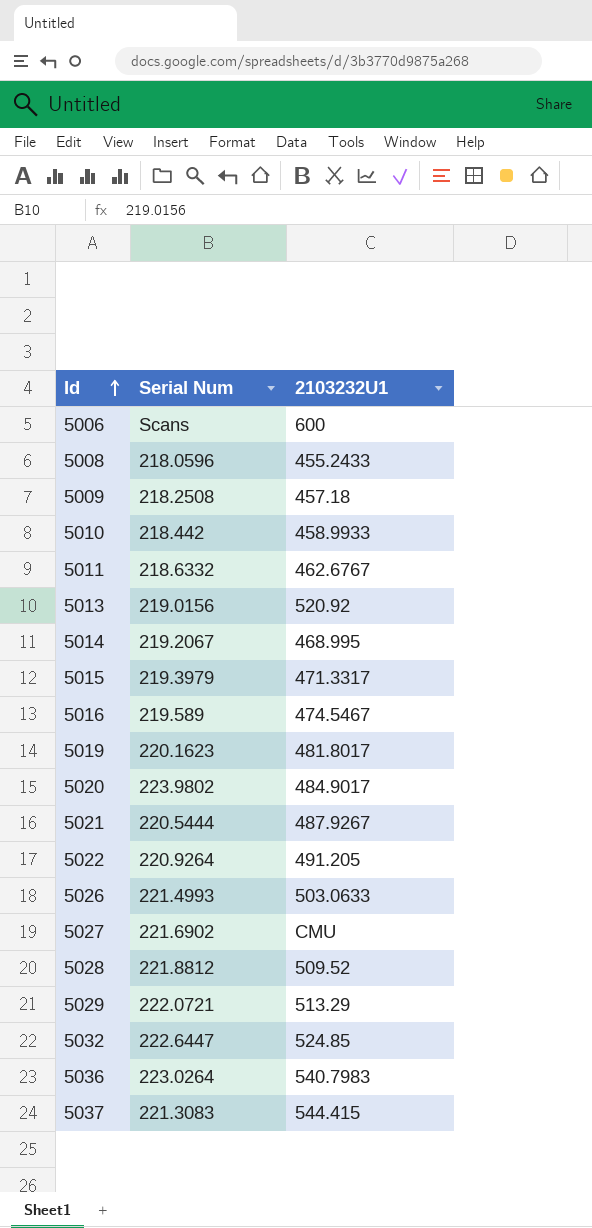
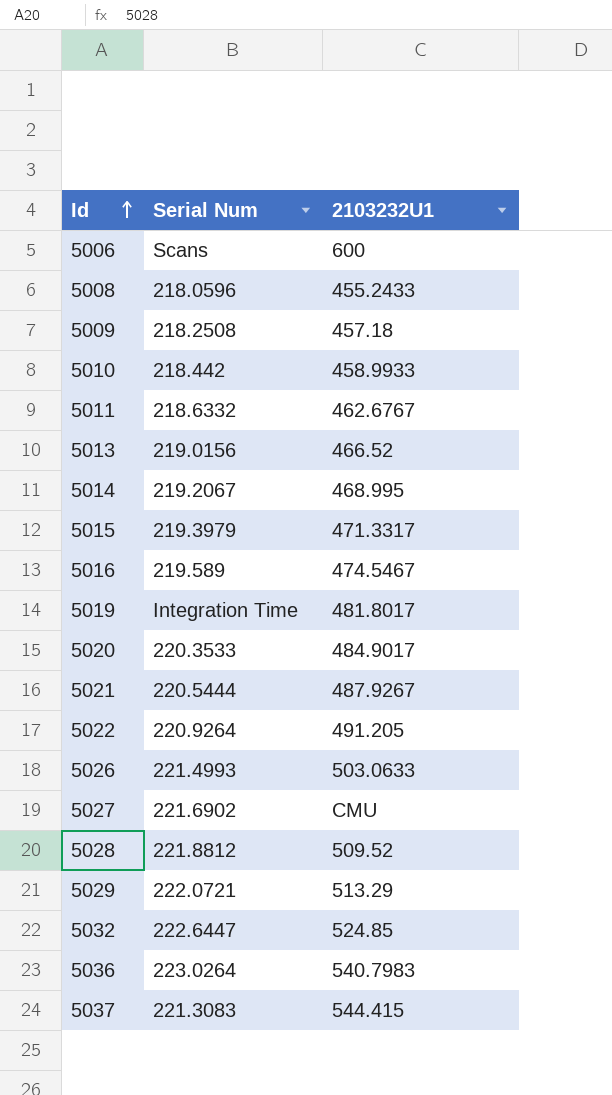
5013 | 2103232U1: 520.92 -> 466.52
5019 | Serial Num: 220.1623 -> Integration Time
5020 | Serial Num: 223.9802 -> 220.3533

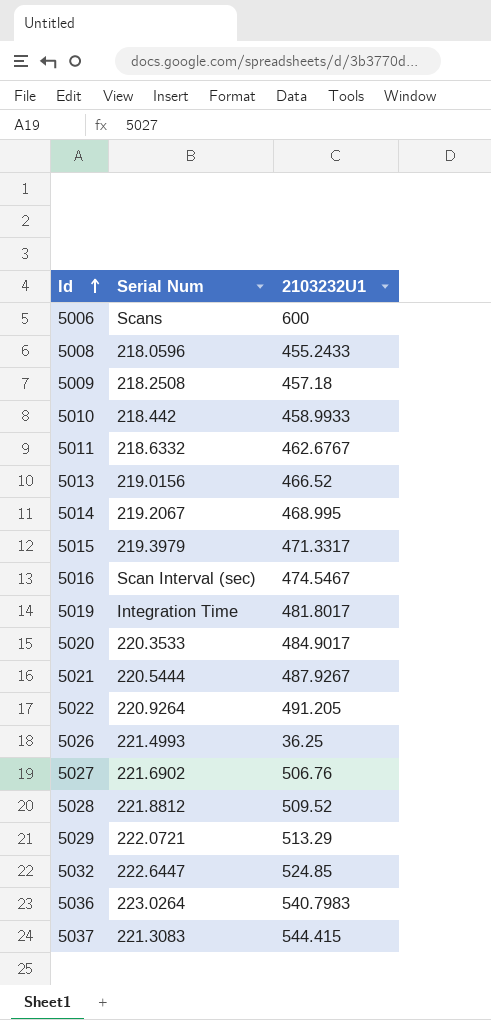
5016 | Serial Num: 219.589 -> Scan Interval (sec)
5026 | 2103232U1: 503.0633 -> 36.25
5027 | 2103232U1: CMU -> 506.76

